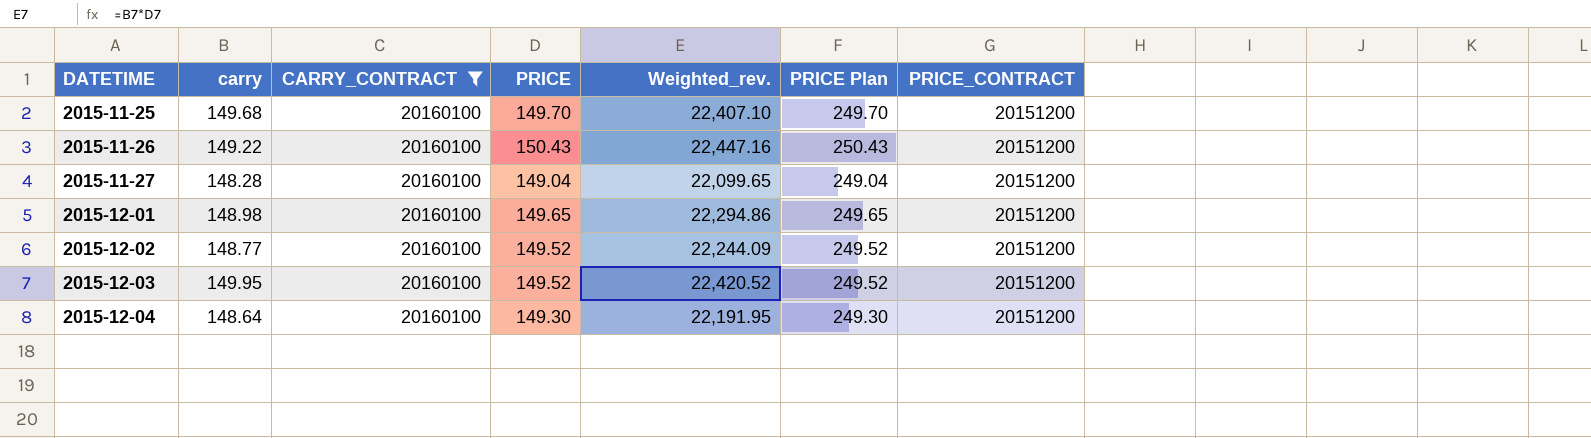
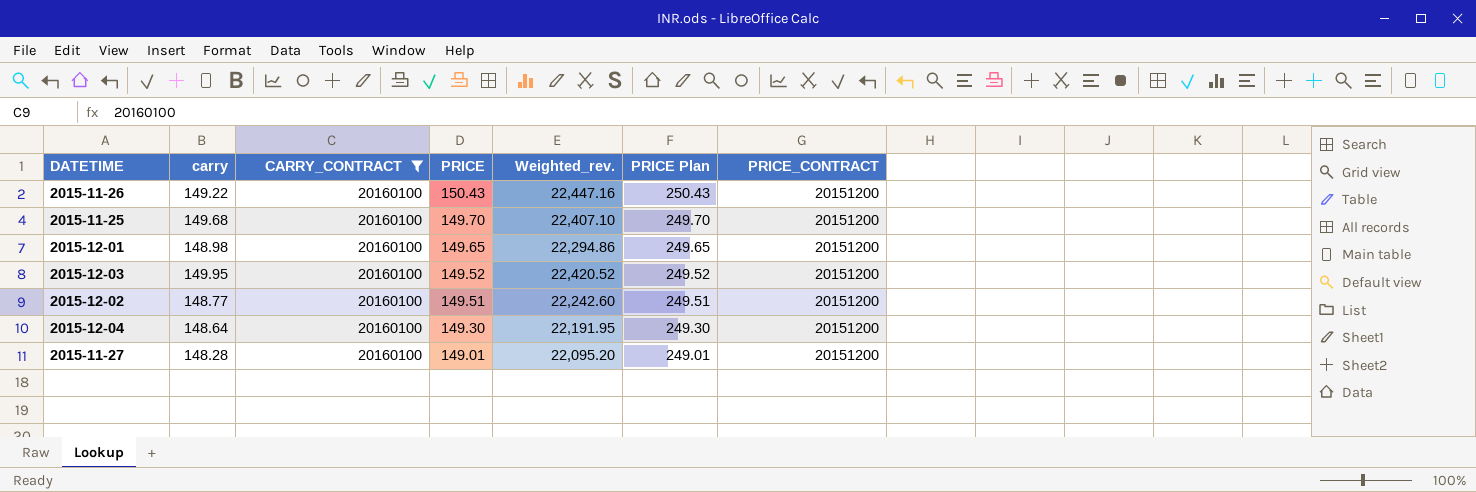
row order: DATETIME ascending -> PRICE descending
2015-12-02 | PRICE: 149.52 -> 149.51
2015-12-02 | Weighted_rev.: 22,244.09 -> 22,242.60
2015-12-02 | PRICE Plan: 249.52 -> 249.51
2015-11-27 | PRICE: 149.04 -> 149.01
2015-11-27 | Weighted_rev.: 22,099.65 -> 22,095.20
2015-11-27 | PRICE Plan: 249.04 -> 249.01

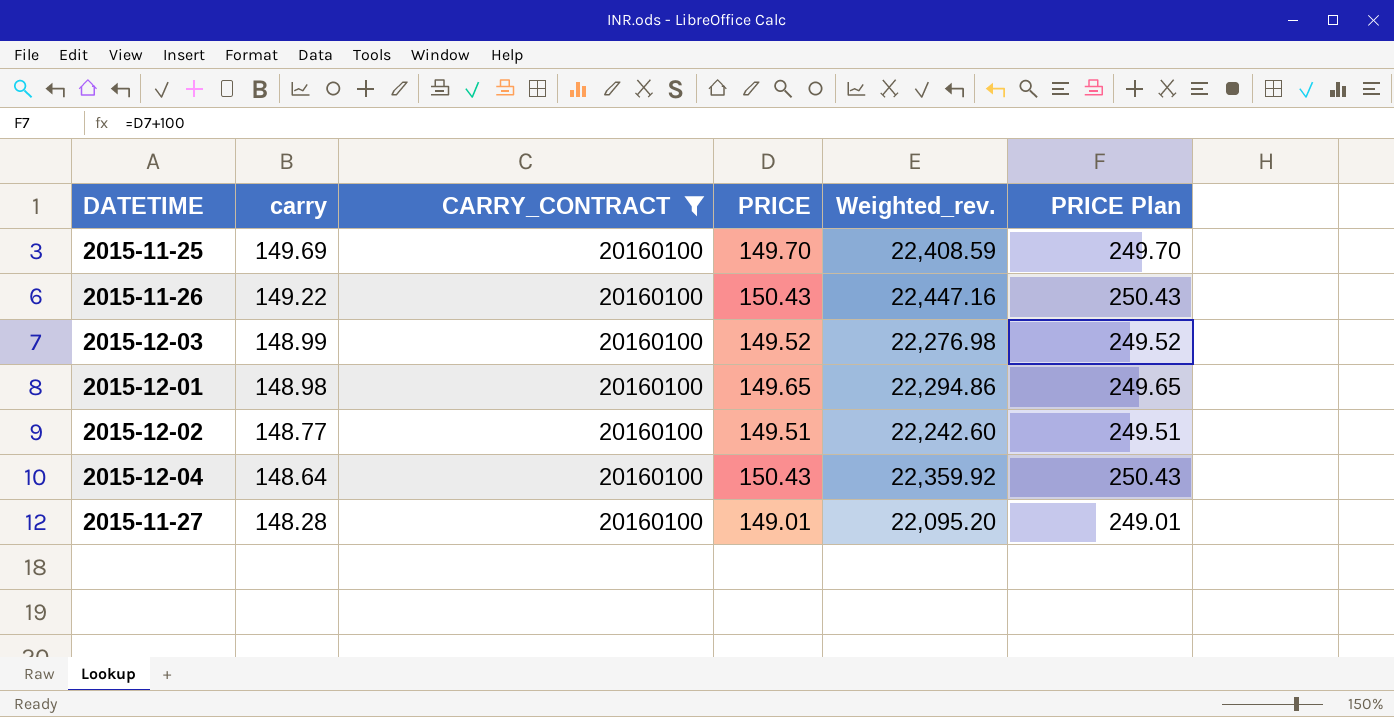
row order: PRICE descending -> carry descending
column PRICE_CONTRACT | position: 7 -> none
2015-11-25 | carry: 149.68 -> 149.69
2015-11-25 | Weighted_rev.: 22,407.10 -> 22,408.59
2015-12-03 | carry: 149.95 -> 148.99
2015-12-03 | Weighted_rev.: 22,420.52 -> 22,276.98
2015-12-04 | PRICE: 149.30 -> 150.43
2015-12-04 | Weighted_rev.: 22,191.95 -> 22,359.92
2015-12-04 | PRICE Plan: 249.30 -> 250.43

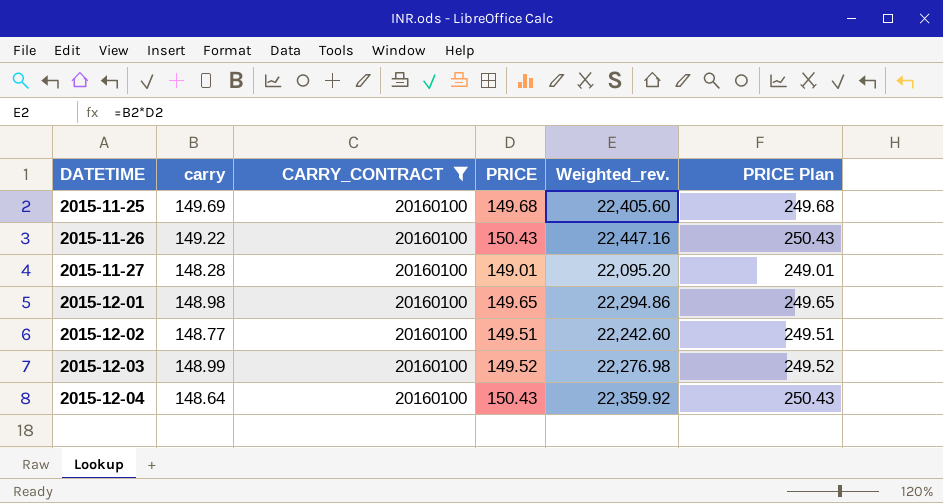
row order: carry descending -> DATETIME ascending
2015-11-25 | PRICE: 149.70 -> 149.68
2015-11-25 | Weighted_rev.: 22,408.59 -> 22,405.60
2015-11-25 | PRICE Plan: 249.70 -> 249.68

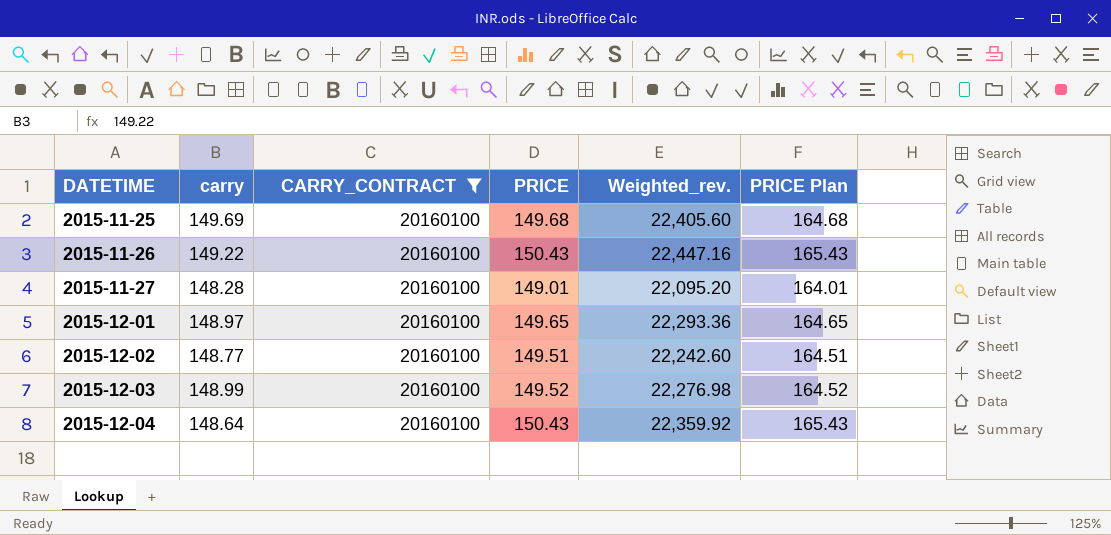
column PRICE Plan | formula: [PRICE] + 100 -> [PRICE] + 15
2015-12-01 | carry: 148.98 -> 148.97
2015-12-01 | Weighted_rev.: 22,294.86 -> 22,293.36

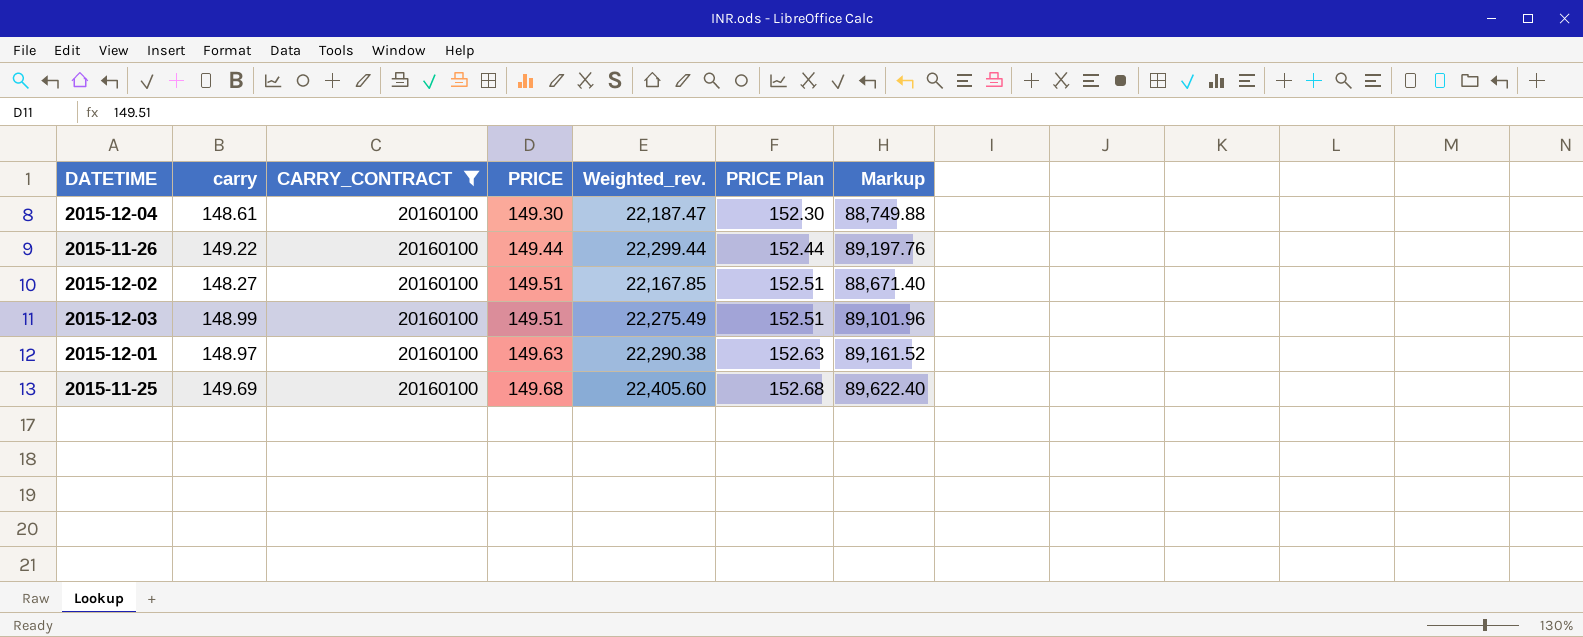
row order: DATETIME ascending -> PRICE ascending
column PRICE Plan | formula: [PRICE] + 15 -> [PRICE] + 3
column Markup | formula: none -> [Weighted_rev.] * 4
row 2015-11-27: 148.28 | 20160100 | 149.01 | 22,095.20 | 164.01 -> none
2015-12-04 | carry: 148.64 -> 148.61
2015-12-04 | PRICE: 150.43 -> 149.30
2015-12-04 | Weighted_rev.: 22,359.92 -> 22,187.47
2015-11-26 | PRICE: 150.43 -> 149.44
2015-11-26 | Weighted_rev.: 22,447.16 -> 22,299.44
2015-12-02 | carry: 148.77 -> 148.27
2015-12-02 | Weighted_rev.: 22,242.60 -> 22,167.85
2015-12-03 | PRICE: 149.52 -> 149.51
2015-12-03 | Weighted_rev.: 22,276.98 -> 22,275.49
2015-12-01 | PRICE: 149.65 -> 149.63
2015-12-01 | Weighted_rev.: 22,293.36 -> 22,290.38

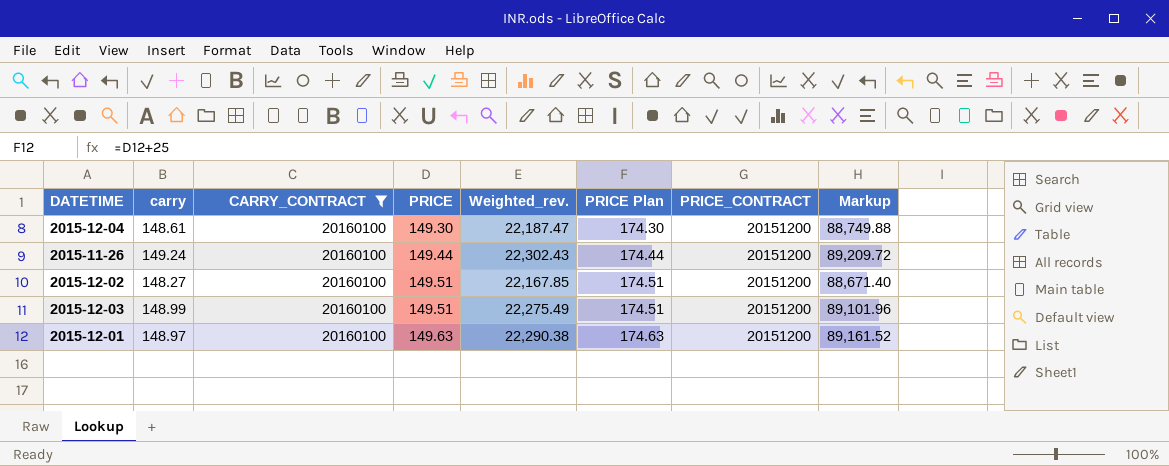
column PRICE Plan | formula: [PRICE] + 3 -> [PRICE] + 25
column PRICE_CONTRACT | position: none -> 7
row 2015-11-25: 149.69 | 20160100 | 149.68 | 22,405.60 | 152.68 | 89,622.40 -> none
2015-11-26 | carry: 149.22 -> 149.24
2015-11-26 | Weighted_rev.: 22,299.44 -> 22,302.43
2015-11-26 | Markup: 89,197.76 -> 89,209.72

